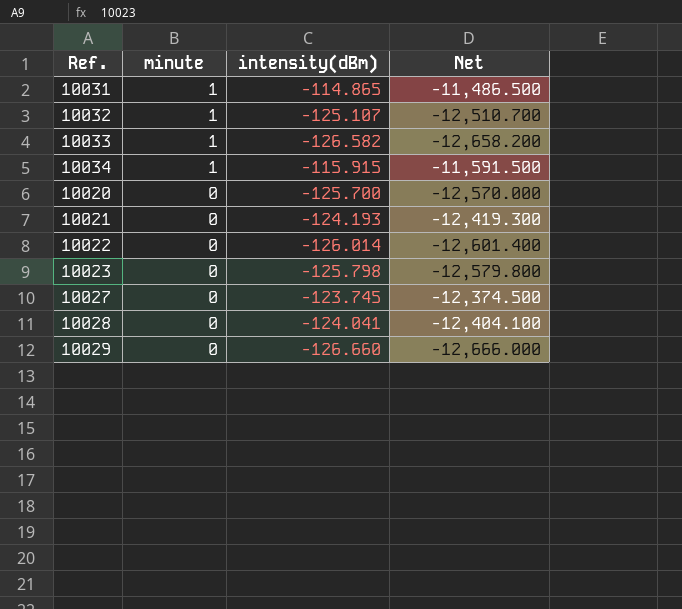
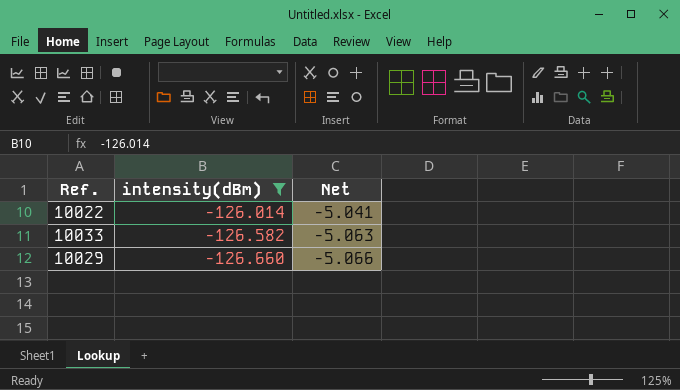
filter: none -> intensity(dBm) <= -126.014
row order: minute descending -> intensity(dBm) descending
column minute | position: 2 -> none
column Net | formula: [intensity(dBm)] * 100 -> [intensity(dBm)] * 0.04

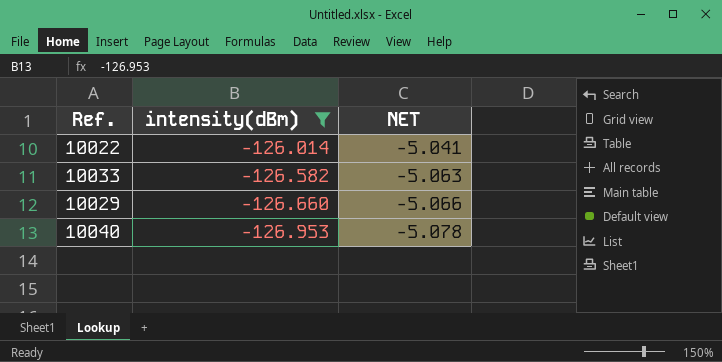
column name: Net -> NET
row 10040: none -> -126.953 | -5.078

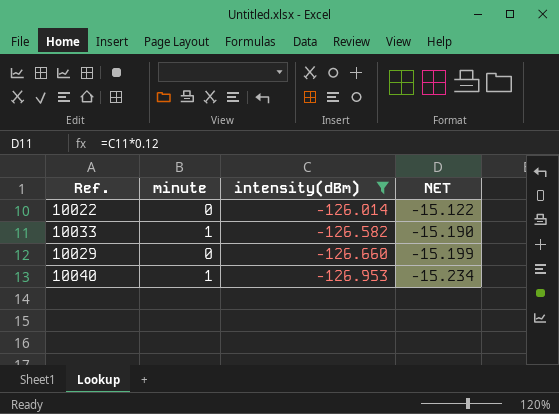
column minute | position: none -> 2
column NET | formula: [intensity(dBm)] * 0.04 -> [intensity(dBm)] * 0.12

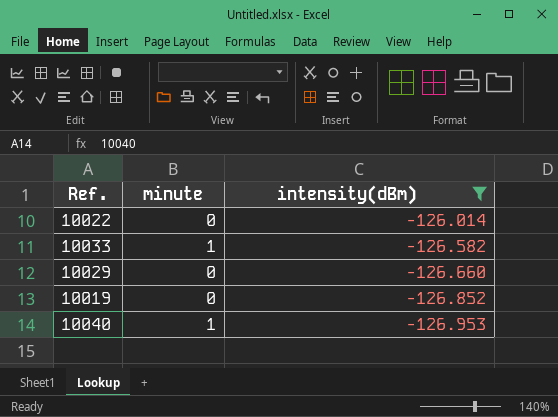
column NET | formula: [intensity(dBm)] * 0.12 -> none
row 10019: none -> 0 | -126.852

